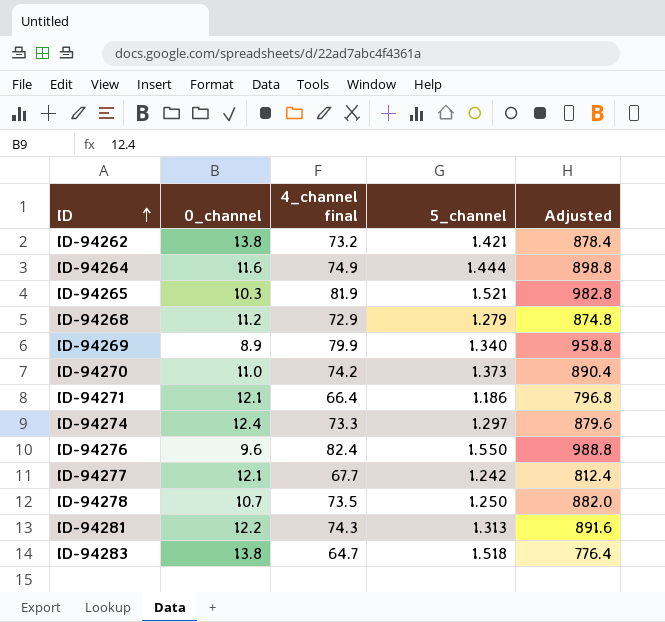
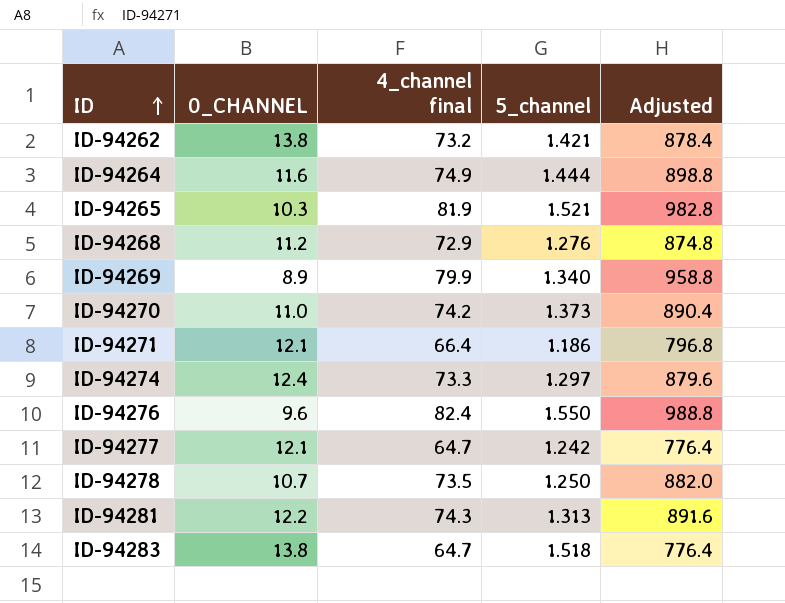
column name: 0_channel -> 0_CHANNEL
ID-94268 | 5_channel: 1.279 -> 1.276
ID-94277 | 4_channel final: 67.7 -> 64.7
ID-94277 | Adjusted: 812.4 -> 776.4

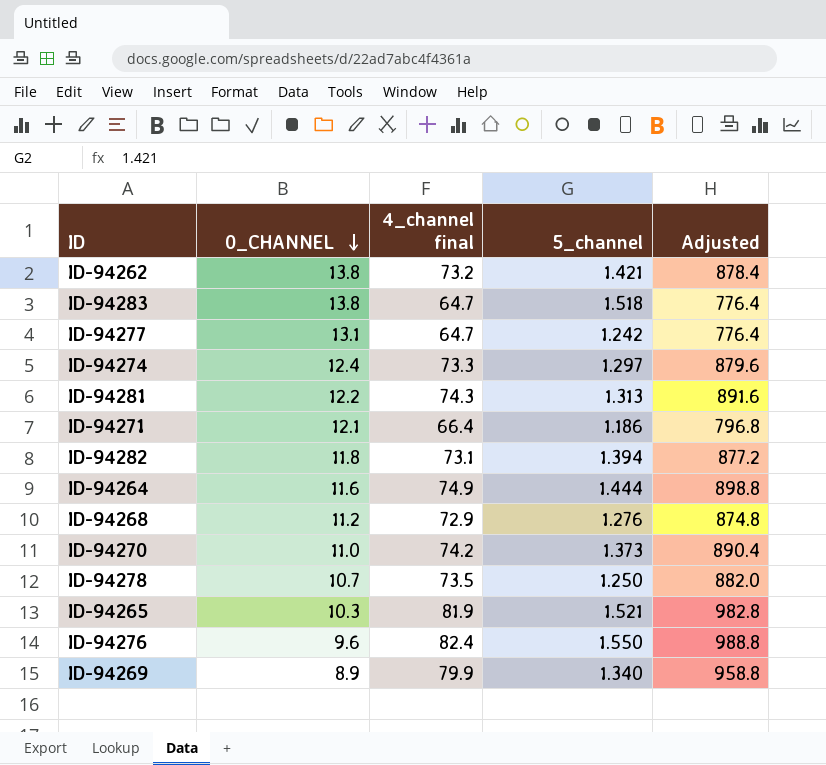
row order: ID ascending -> 0_CHANNEL descending
ID-94277 | 0_CHANNEL: 12.1 -> 13.1
row ID-94282: none -> 11.8 | 73.1 | 1.394 | 877.2

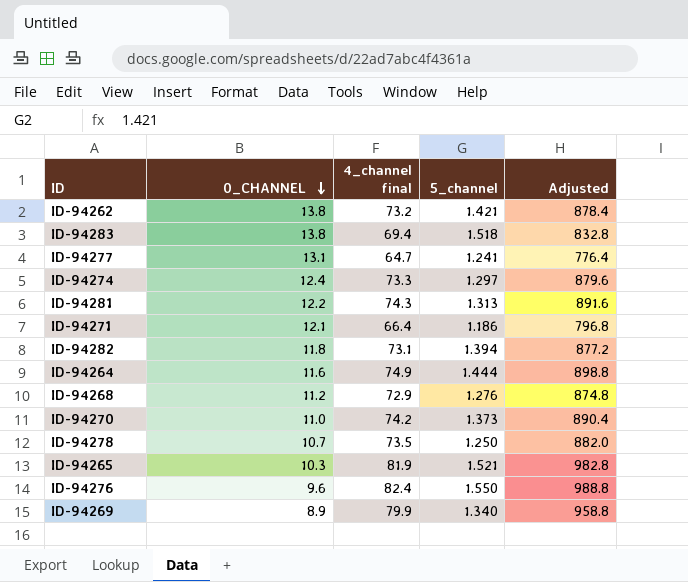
ID-94283 | 4_channel final: 64.7 -> 69.4
ID-94283 | Adjusted: 776.4 -> 832.8
ID-94277 | 5_channel: 1.242 -> 1.241

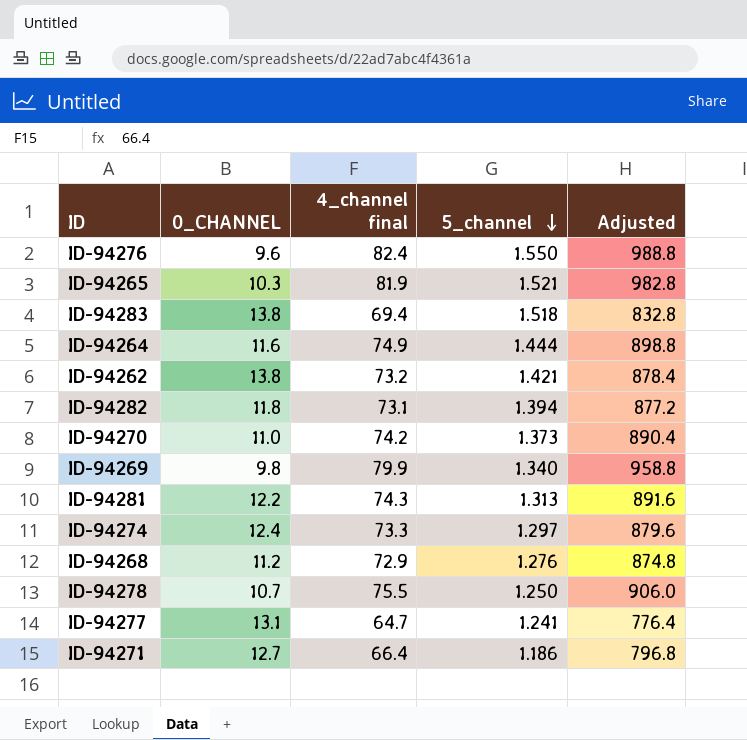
row order: 0_CHANNEL descending -> 5_channel descending
ID-94269 | 0_CHANNEL: 8.9 -> 9.8
ID-94278 | 4_channel final: 73.5 -> 75.5
ID-94278 | Adjusted: 882.0 -> 906.0
ID-94271 | 0_CHANNEL: 12.1 -> 12.7

